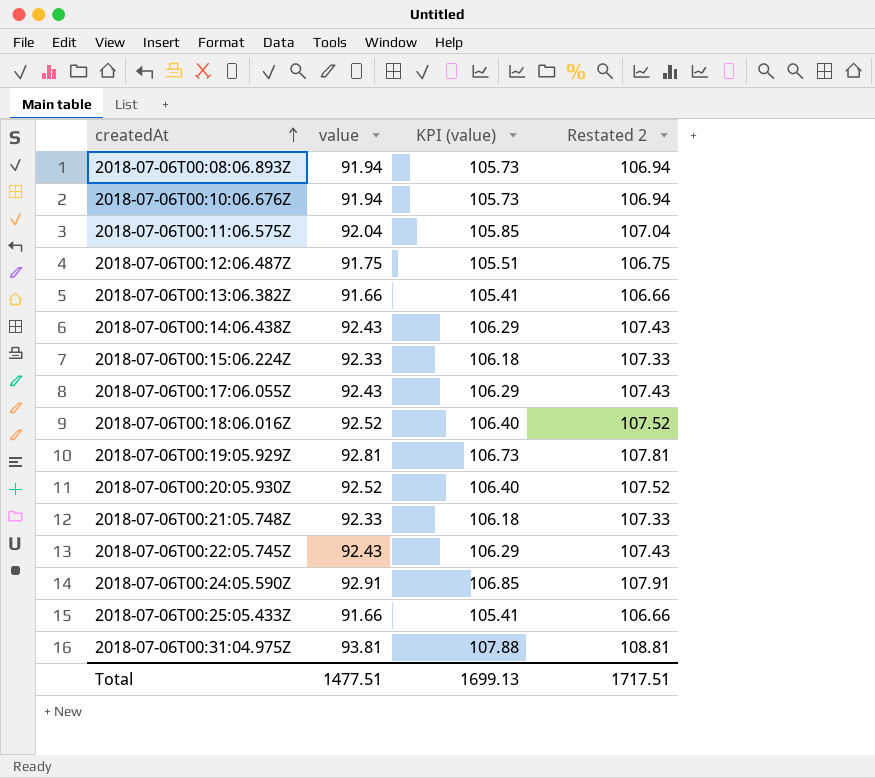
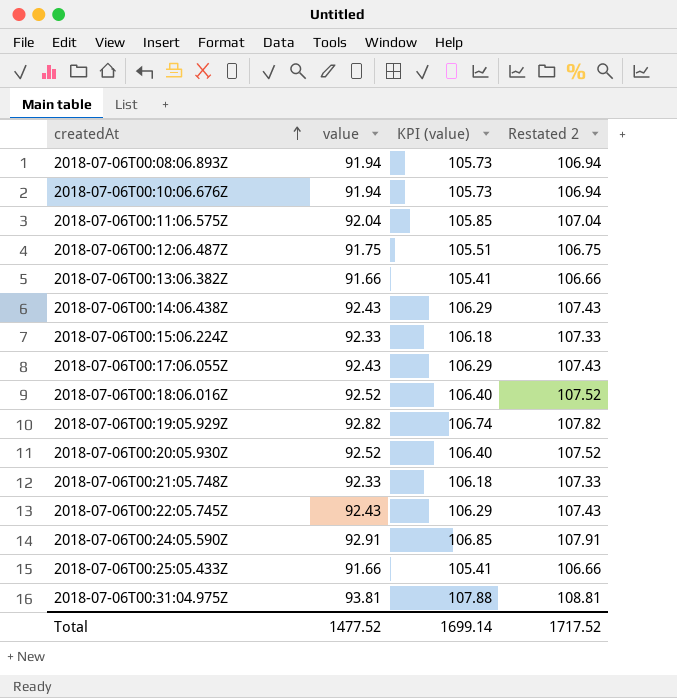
2018-07-06T00:19:05.929Z | value: 92.81 -> 92.82
2018-07-06T00:19:05.929Z | KPI (value): 106.73 -> 106.74
2018-07-06T00:19:05.929Z | Restated 2: 107.81 -> 107.82
Total | value: 1477.51 -> 1477.52
Total | KPI (value): 1699.13 -> 1699.14
Total | Restated 2: 1717.51 -> 1717.52

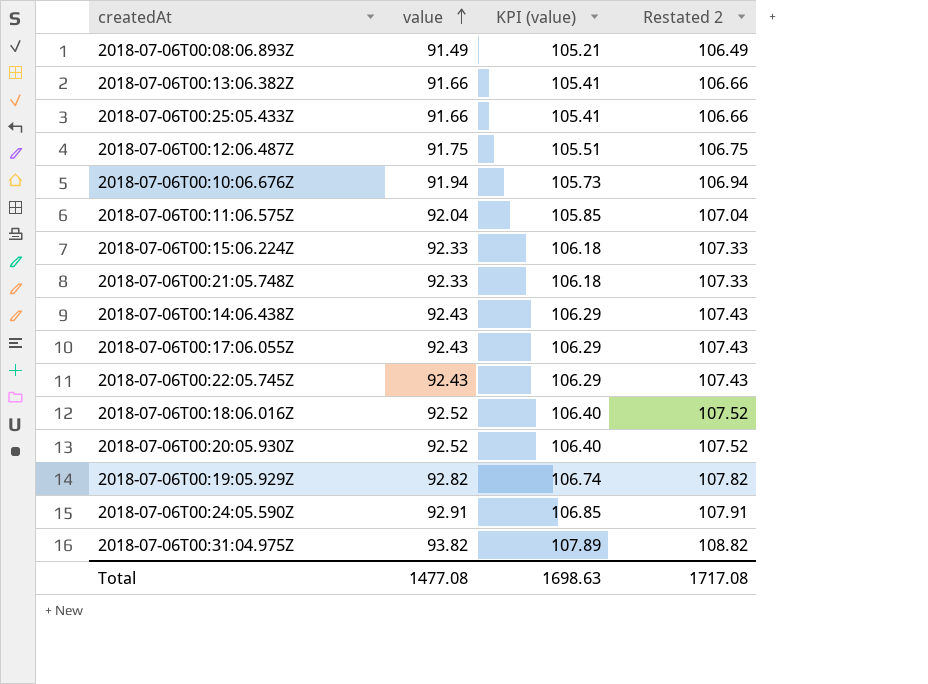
row order: createdAt ascending -> value ascending
2018-07-06T00:08:06.893Z | value: 91.94 -> 91.49
2018-07-06T00:08:06.893Z | KPI (value): 105.73 -> 105.21
2018-07-06T00:08:06.893Z | Restated 2: 106.94 -> 106.49
2018-07-06T00:31:04.975Z | value: 93.81 -> 93.82
2018-07-06T00:31:04.975Z | KPI (value): 107.88 -> 107.89
2018-07-06T00:31:04.975Z | Restated 2: 108.81 -> 108.82
Total | value: 1477.52 -> 1477.08
Total | KPI (value): 1699.14 -> 1698.63
Total | Restated 2: 1717.52 -> 1717.08

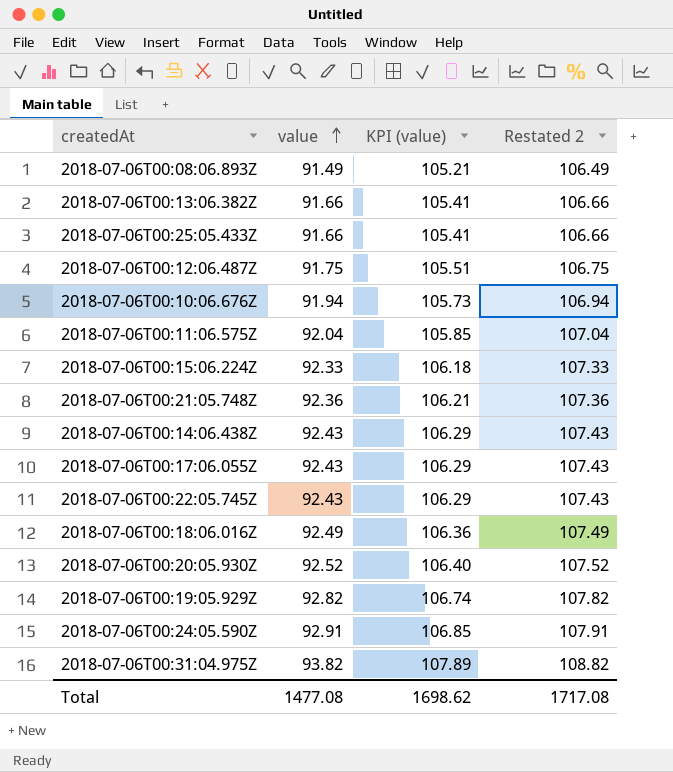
2018-07-06T00:21:05.748Z | value: 92.33 -> 92.36
2018-07-06T00:21:05.748Z | KPI (value): 106.18 -> 106.21
2018-07-06T00:21:05.748Z | Restated 2: 107.33 -> 107.36
2018-07-06T00:18:06.016Z | value: 92.52 -> 92.49
2018-07-06T00:18:06.016Z | KPI (value): 106.40 -> 106.36
2018-07-06T00:18:06.016Z | Restated 2: 107.52 -> 107.49
Total | KPI (value): 1698.63 -> 1698.62

